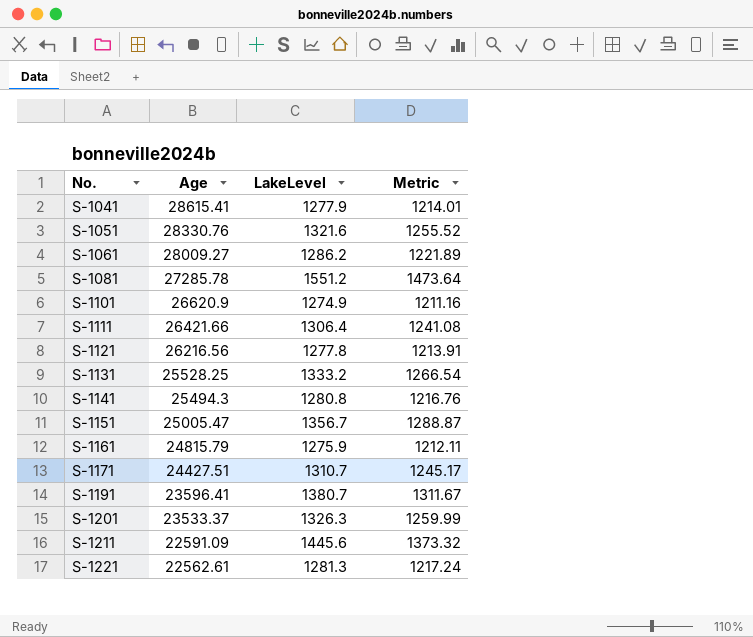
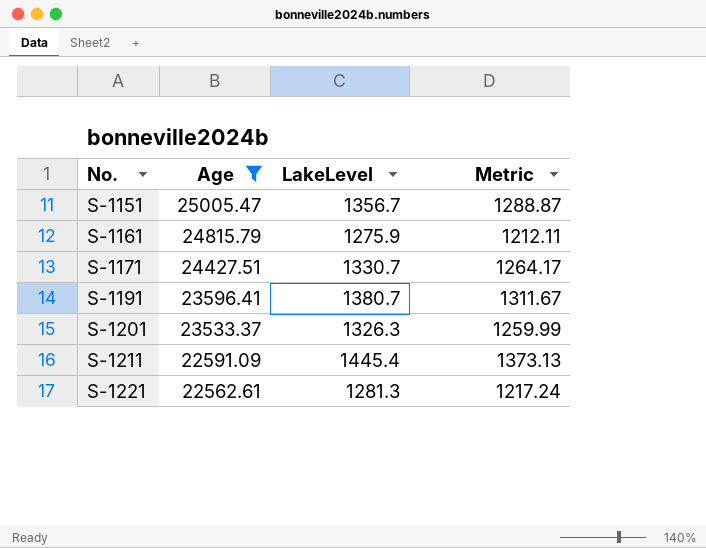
filter: none -> Age <= 25005.47
S-1171 | LakeLevel: 1310.7 -> 1330.7
S-1171 | Metric: 1245.17 -> 1264.17
S-1211 | LakeLevel: 1445.6 -> 1445.4
S-1211 | Metric: 1373.32 -> 1373.13

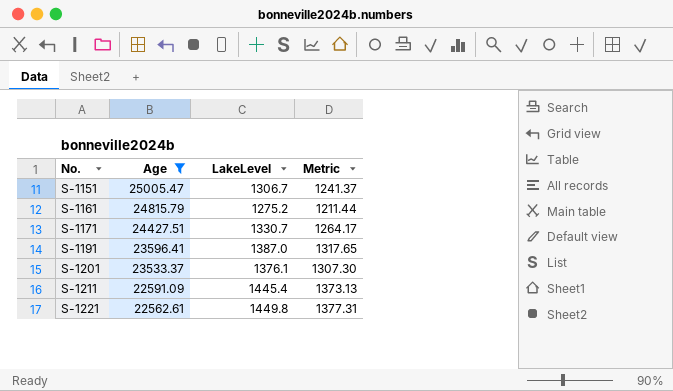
S-1151 | LakeLevel: 1356.7 -> 1306.7
S-1151 | Metric: 1288.87 -> 1241.37
S-1161 | LakeLevel: 1275.9 -> 1275.2
S-1161 | Metric: 1212.11 -> 1211.44
S-1191 | LakeLevel: 1380.7 -> 1387.0
S-1191 | Metric: 1311.67 -> 1317.65
S-1201 | LakeLevel: 1326.3 -> 1376.1
S-1201 | Metric: 1259.99 -> 1307.30
S-1221 | LakeLevel: 1281.3 -> 1449.8
S-1221 | Metric: 1217.24 -> 1377.31

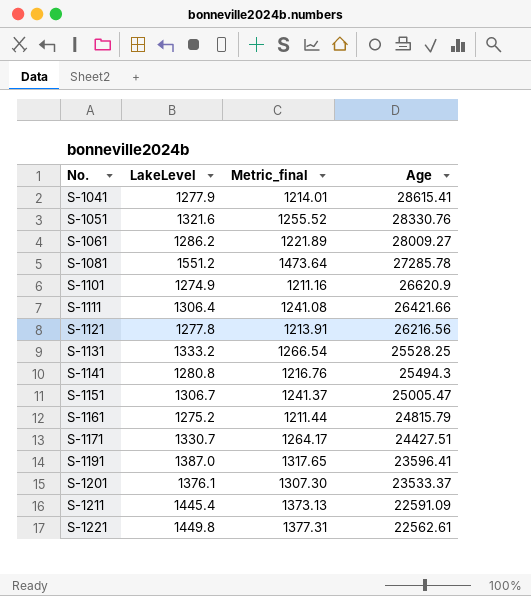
filter: Age <= 25005.47 -> none
column name: Metric -> Metric_final
column Age | position: 2 -> 4

